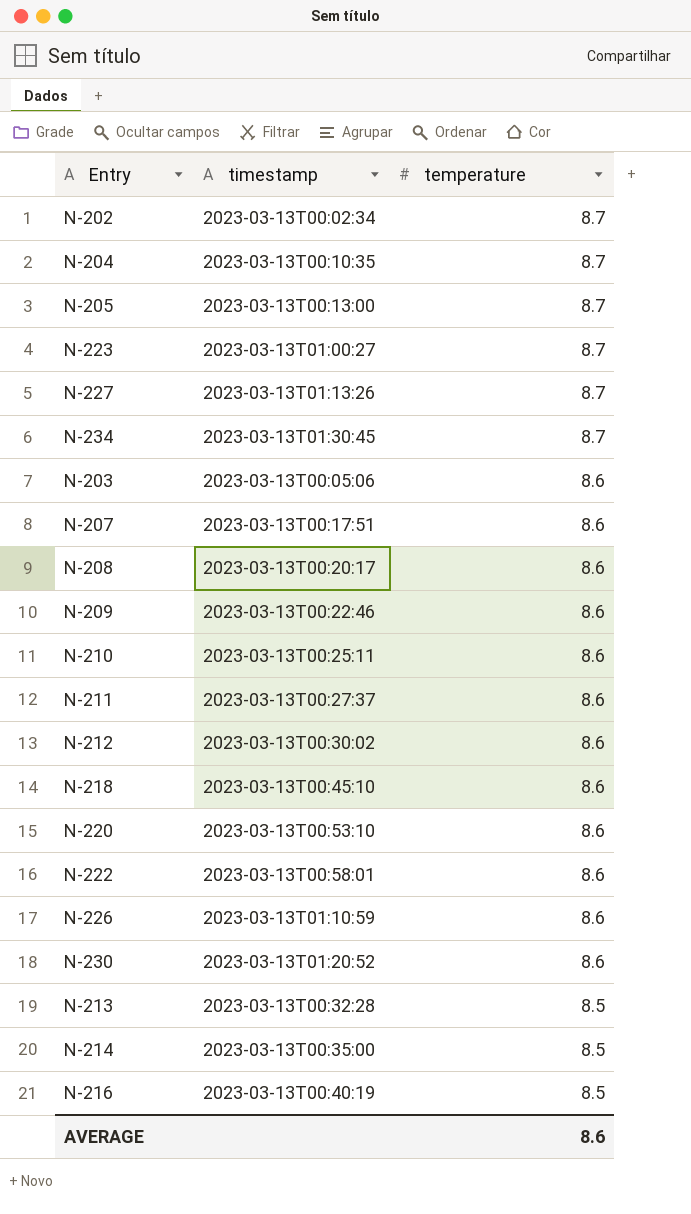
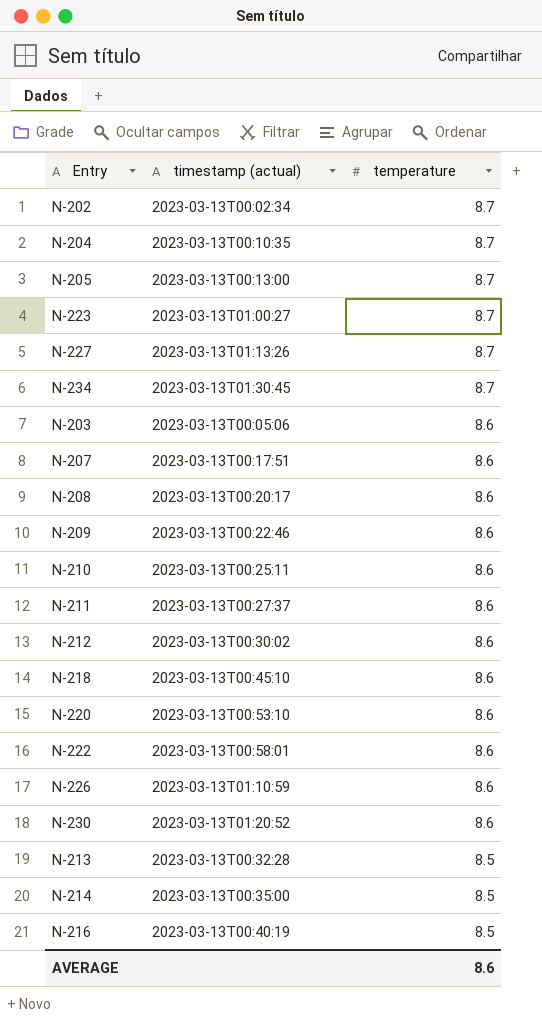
column name: timestamp -> timestamp (actual)

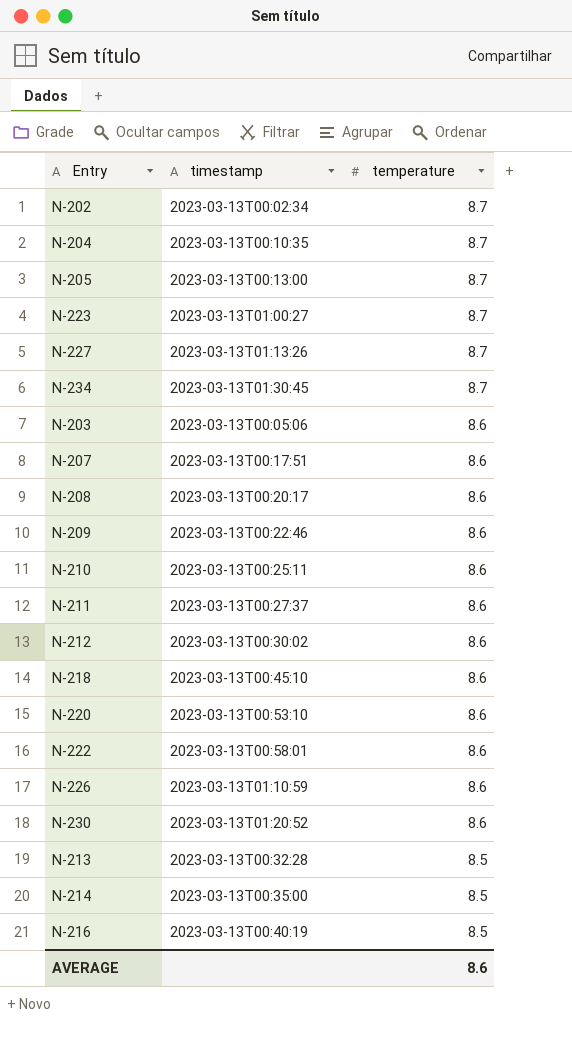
column name: timestamp (actual) -> timestamp

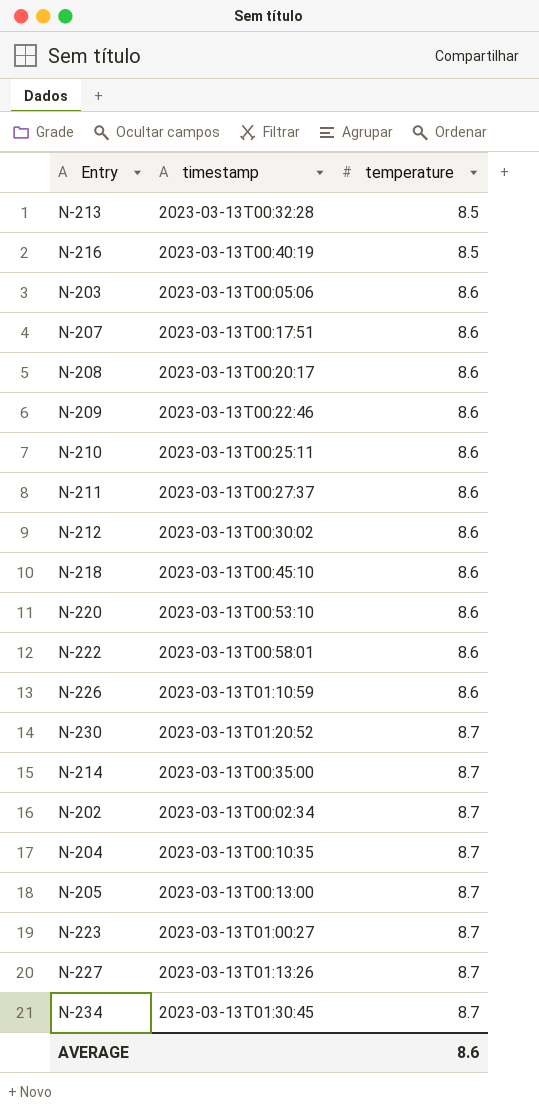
row order: temperature descending -> temperature ascending
N-230 | temperature: 8.6 -> 8.7
N-214 | temperature: 8.5 -> 8.7

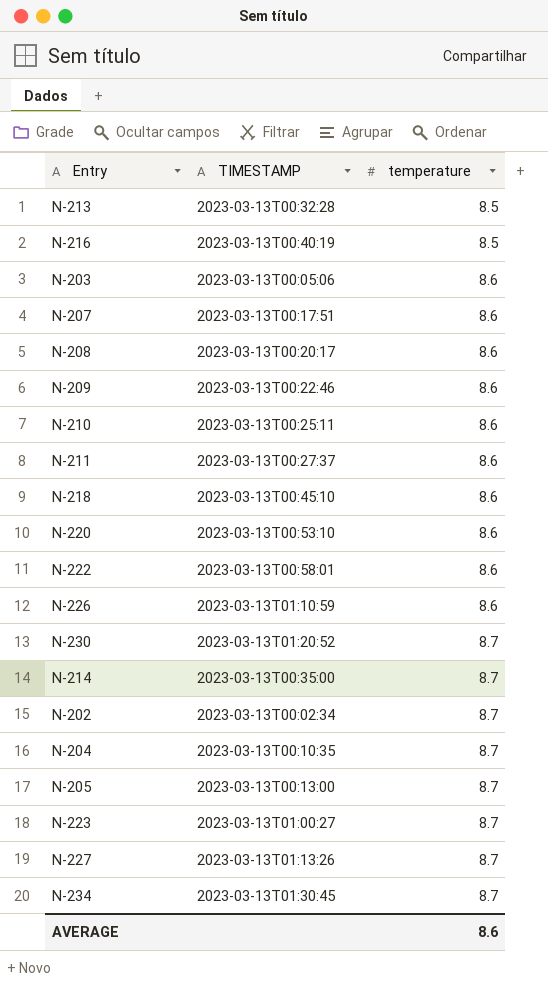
column name: timestamp -> TIMESTAMP
row N-212: 2023-03-13T00:30:02 | 8.6 -> none

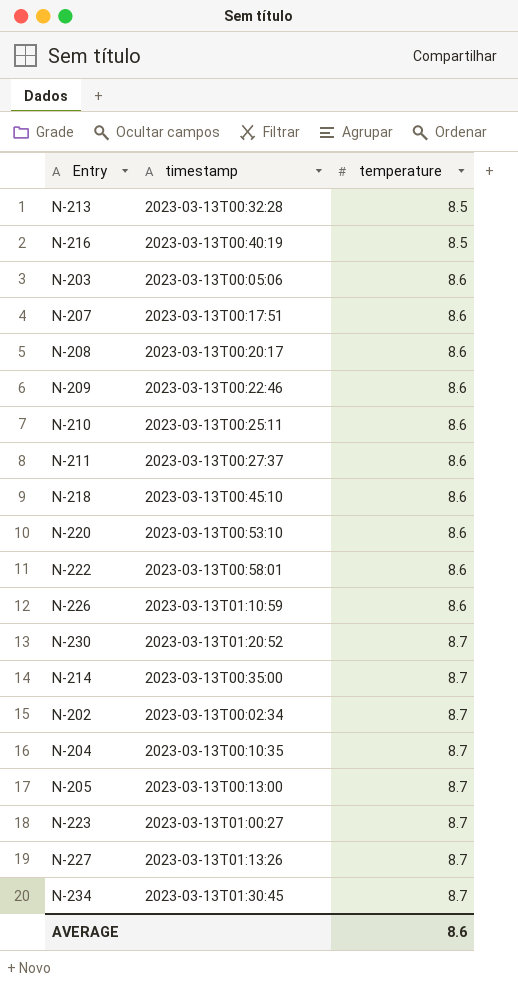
column name: TIMESTAMP -> timestamp

